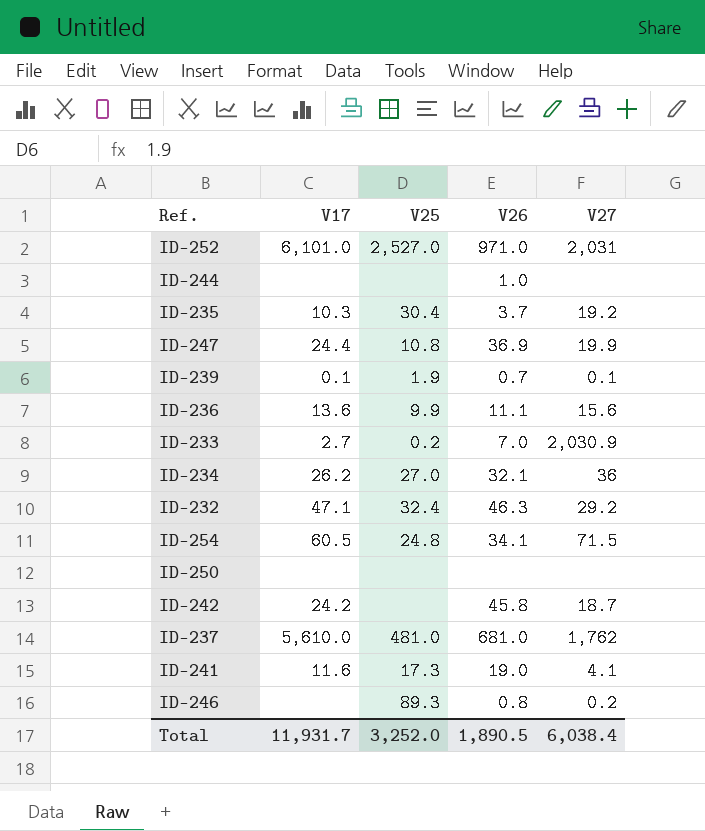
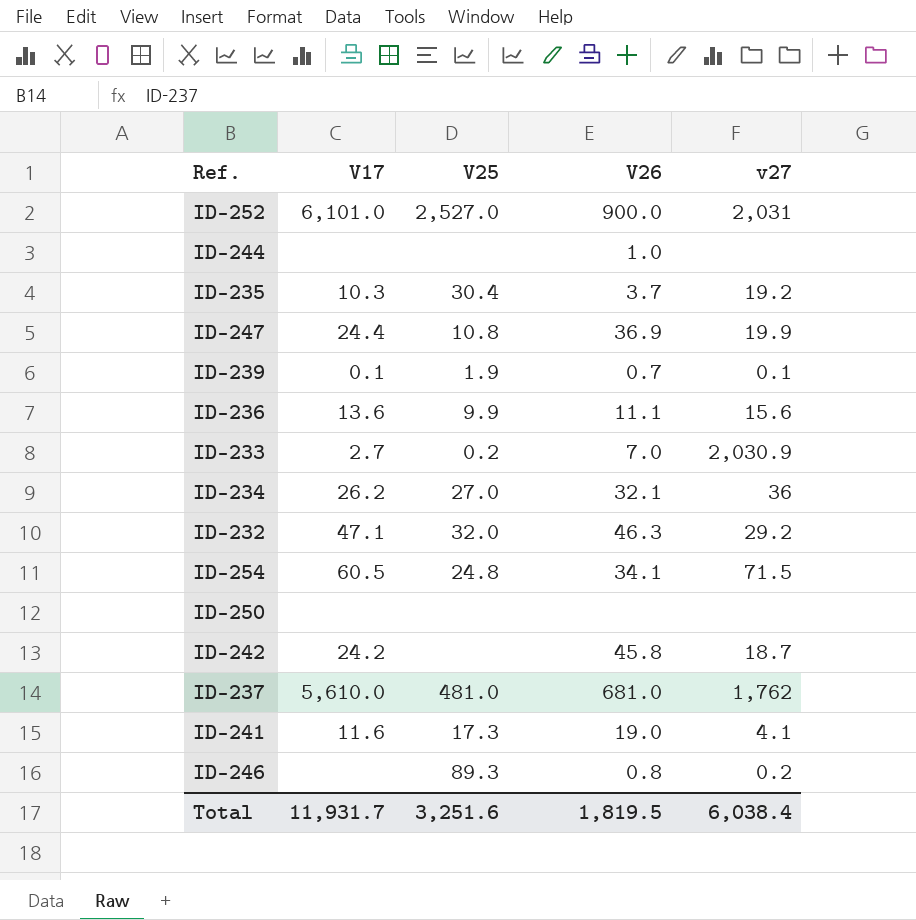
column name: V27 -> v27
ID-252 | V26: 971.0 -> 900.0
ID-232 | V25: 32.4 -> 32.0
Total | V25: 3,252.0 -> 3,251.6
Total | V26: 1,890.5 -> 1,819.5

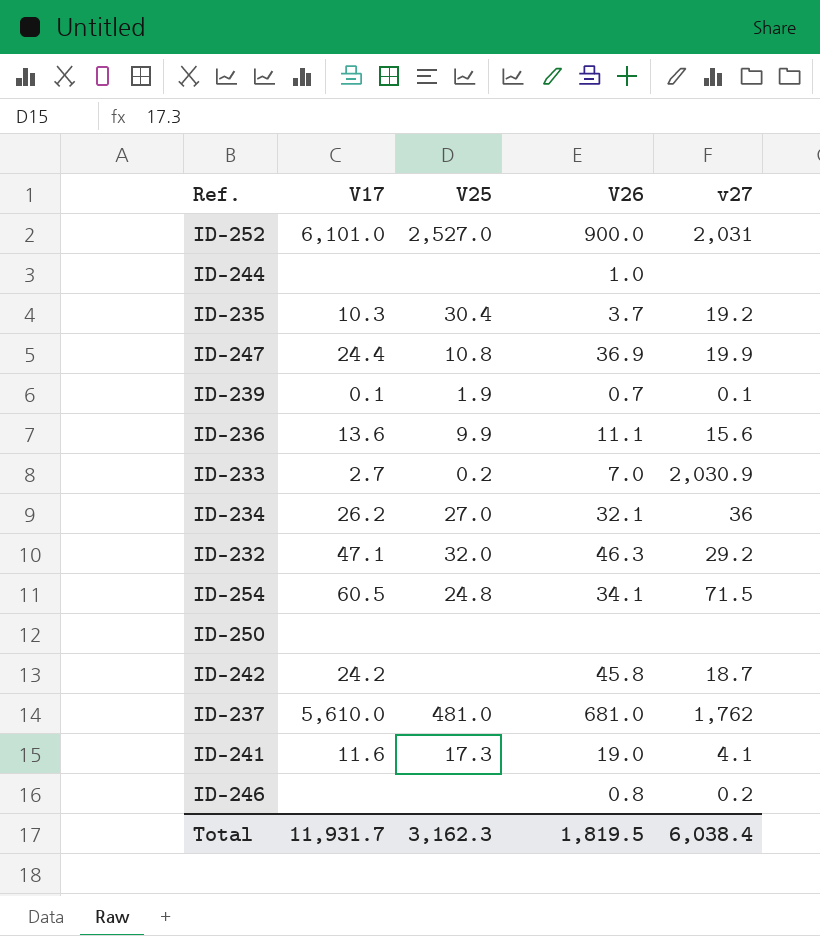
ID-246 | V25: 89.3 -> none
Total | V25: 3,251.6 -> 3,162.3

